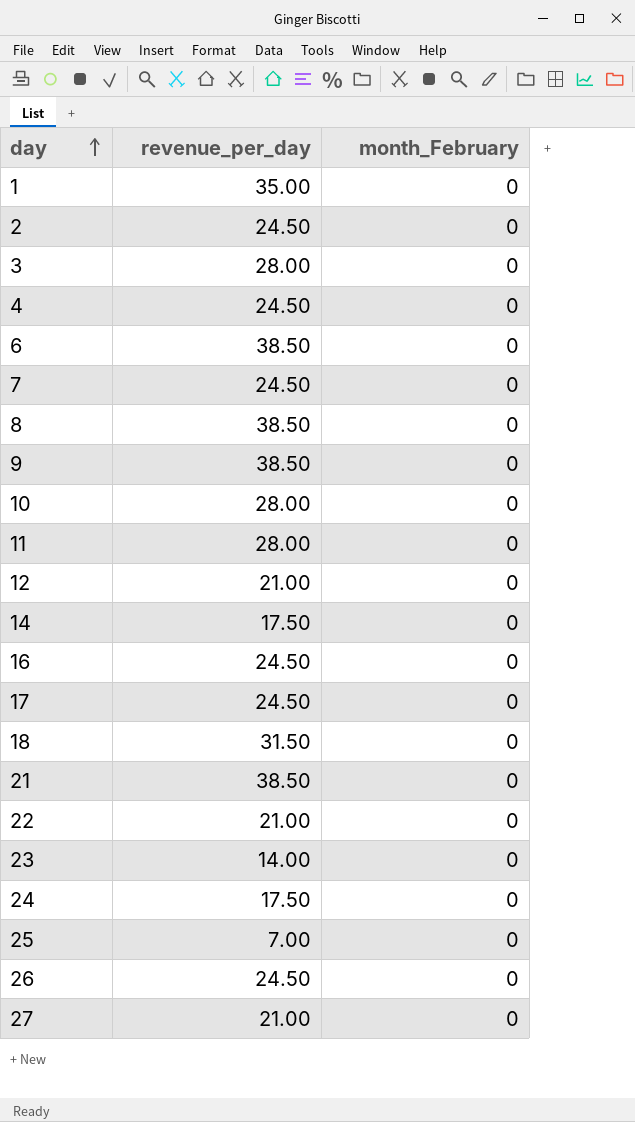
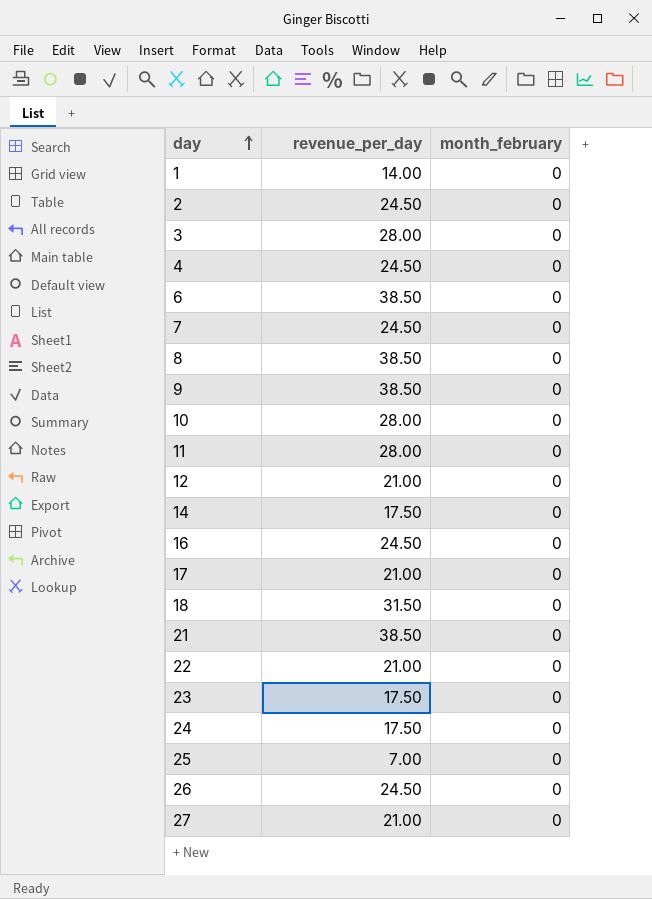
column name: month_February -> month_february
1 | revenue_per_day: 35.00 -> 14.00
17 | revenue_per_day: 24.50 -> 21.00
23 | revenue_per_day: 14.00 -> 17.50

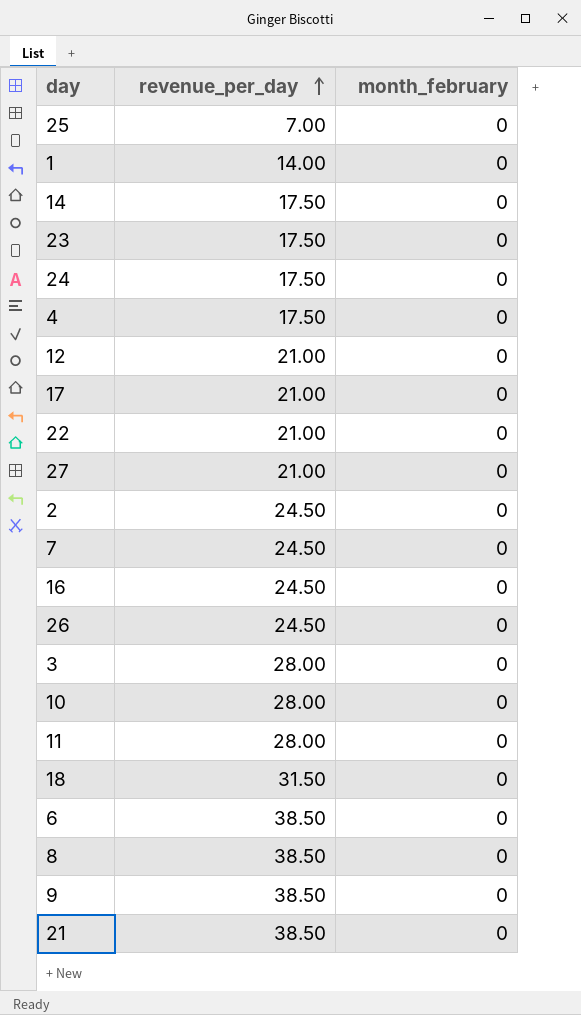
row order: day ascending -> revenue_per_day ascending
4 | revenue_per_day: 24.50 -> 17.50

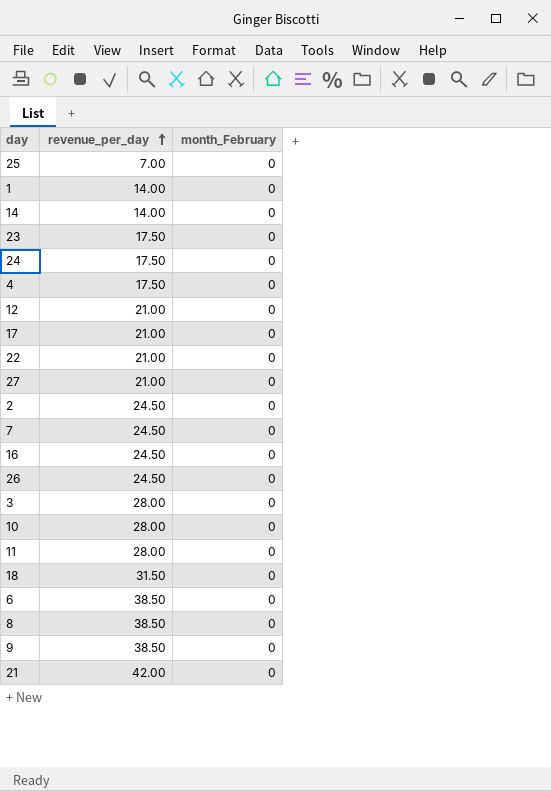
column name: month_february -> month_February
14 | revenue_per_day: 17.50 -> 14.00
21 | revenue_per_day: 38.50 -> 42.00

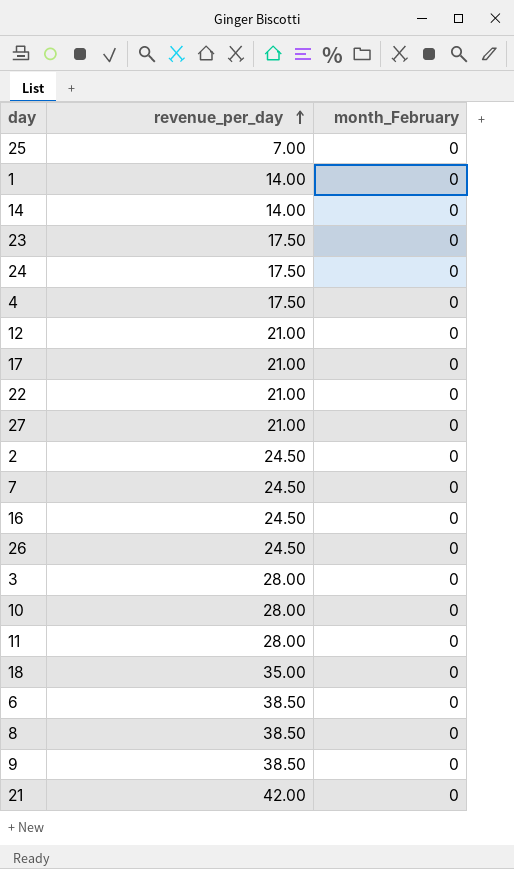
18 | revenue_per_day: 31.50 -> 35.00

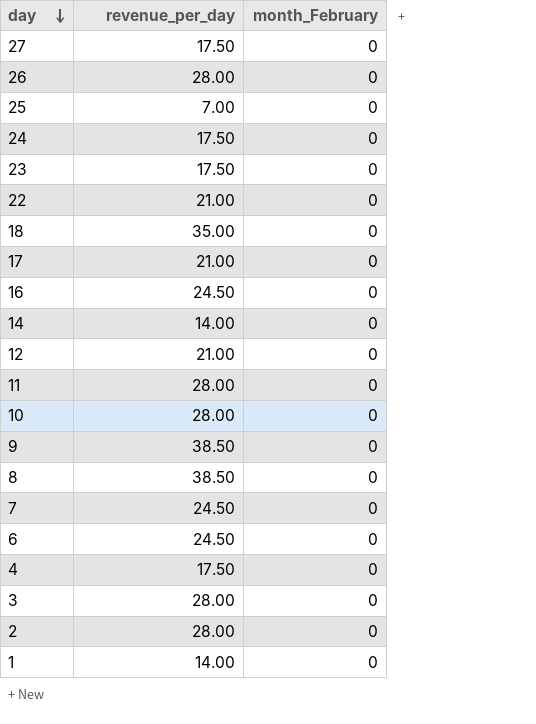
row order: revenue_per_day ascending -> day descending
row 21: 42.00 | 0 -> none
27 | revenue_per_day: 21.00 -> 17.50
26 | revenue_per_day: 24.50 -> 28.00
6 | revenue_per_day: 38.50 -> 24.50
2 | revenue_per_day: 24.50 -> 28.00

